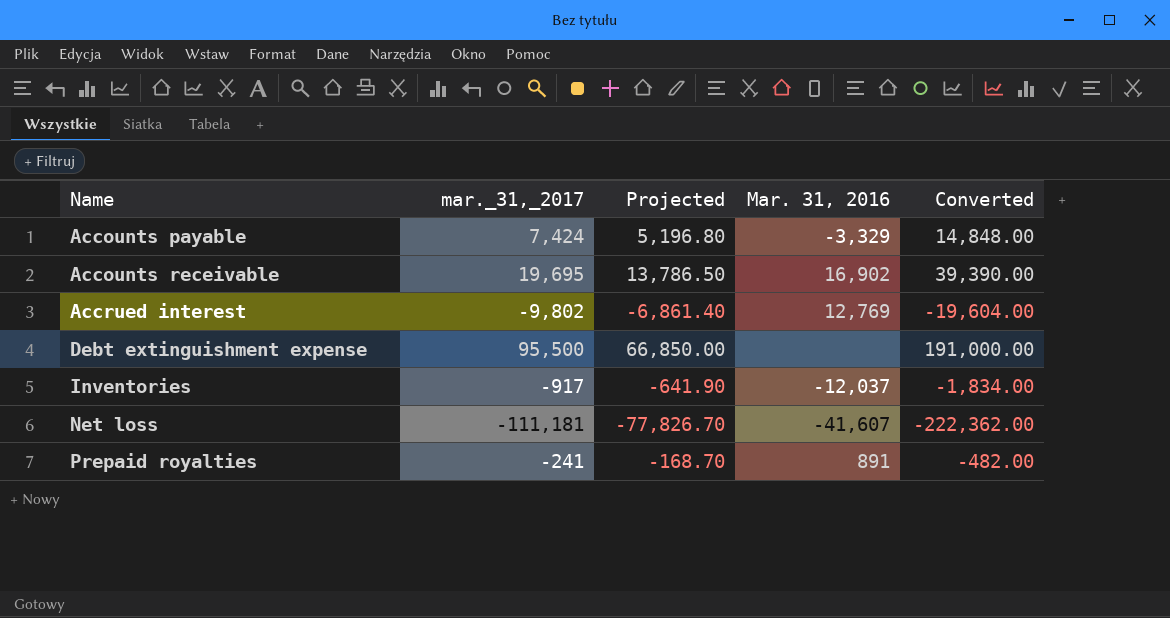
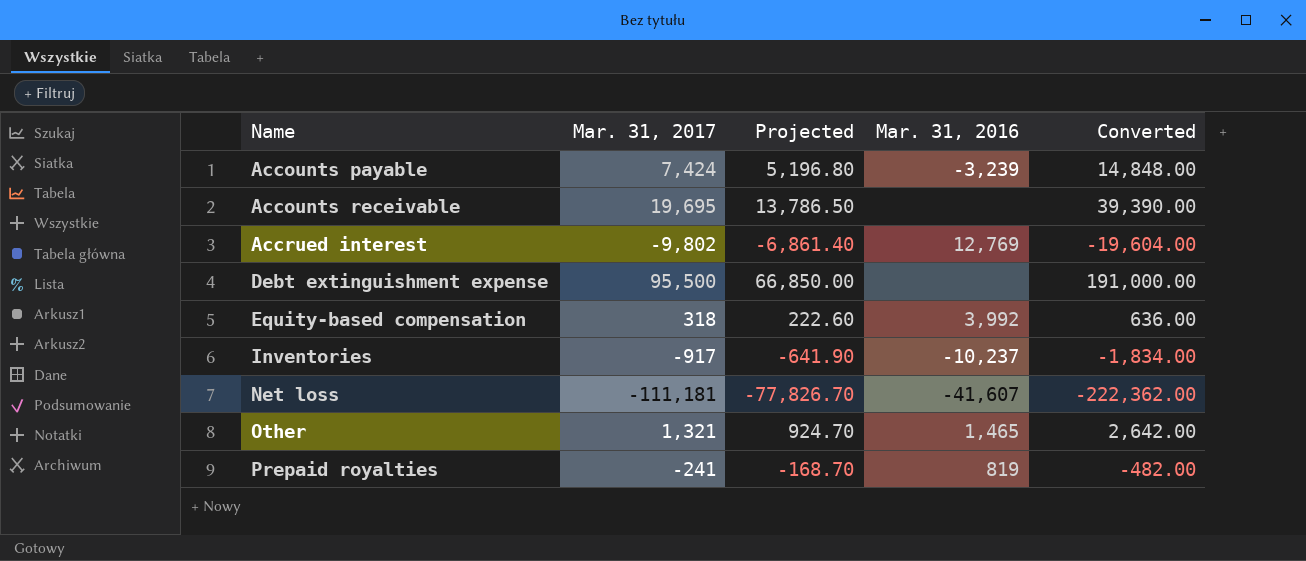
column name: mar._31,_2017 -> Mar. 31, 2017
Accounts payable | Mar. 31, 2016: -3,329 -> -3,239
Accounts receivable | Mar. 31, 2016: 16,902 -> none
row Equity-based compensation: none -> 318 | 222.60 | 3,992 | 636.00
Inventories | Mar. 31, 2016: -12,037 -> -10,237
row Other: none -> 1,321 | 924.70 | 1,465 | 2,642.00
Prepaid royalties | Mar. 31, 2016: 891 -> 819

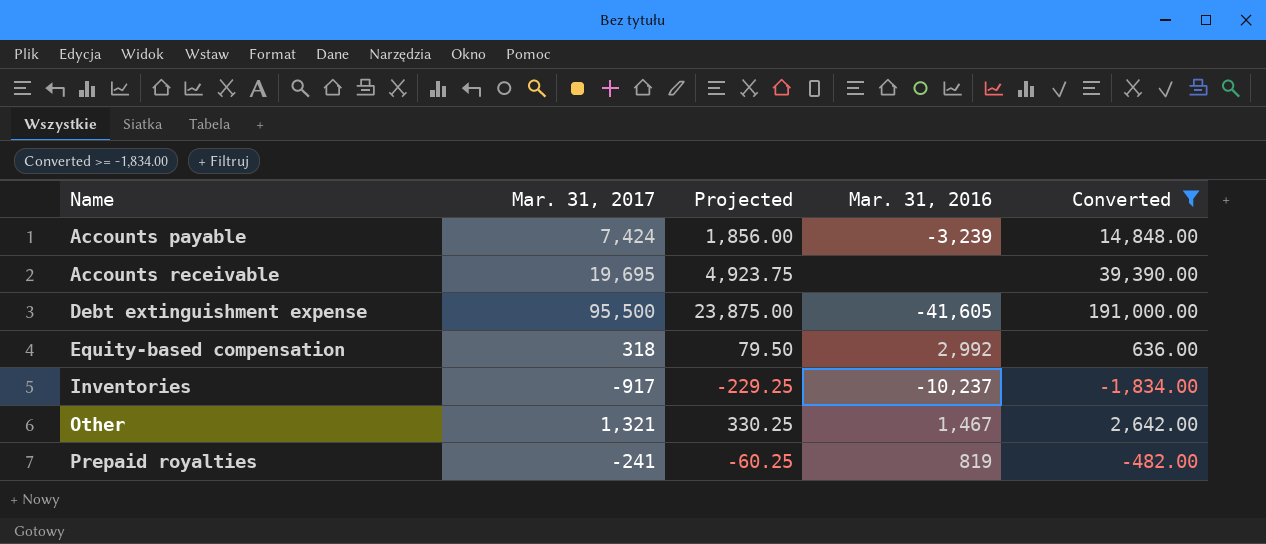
filter: none -> Converted >= -1,834.00
column Projected | formula: [Mar. 31, 2017] * 0.7 -> [Mar. 31, 2017] * 0.25
Debt extinguishment expense | Mar. 31, 2016: none -> -41,605
Equity-based compensation | Mar. 31, 2016: 3,992 -> 2,992
Other | Mar. 31, 2016: 1,465 -> 1,467

